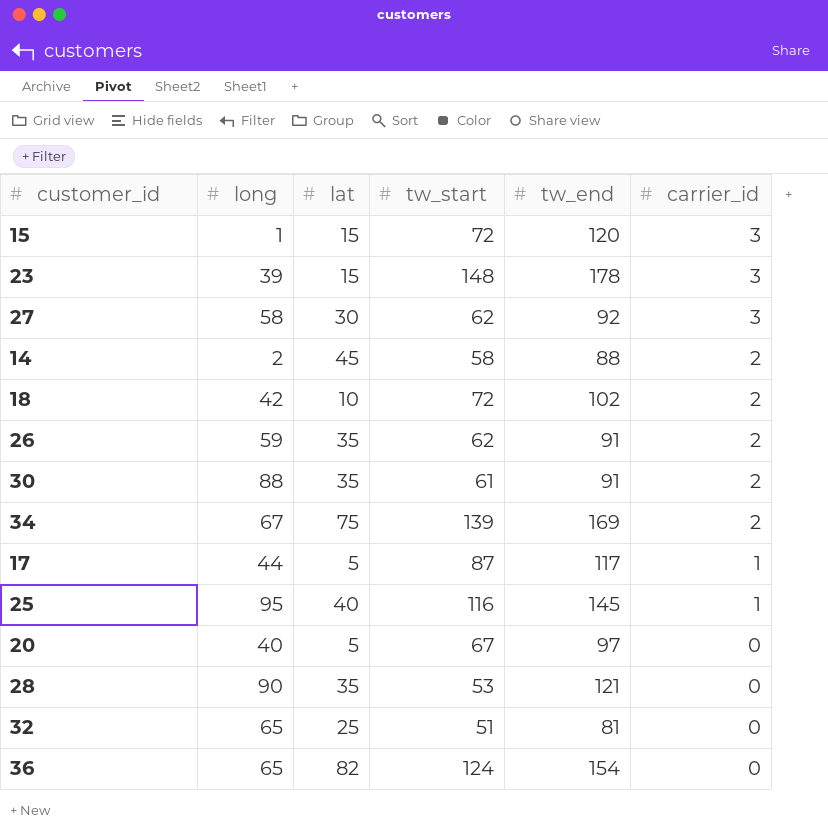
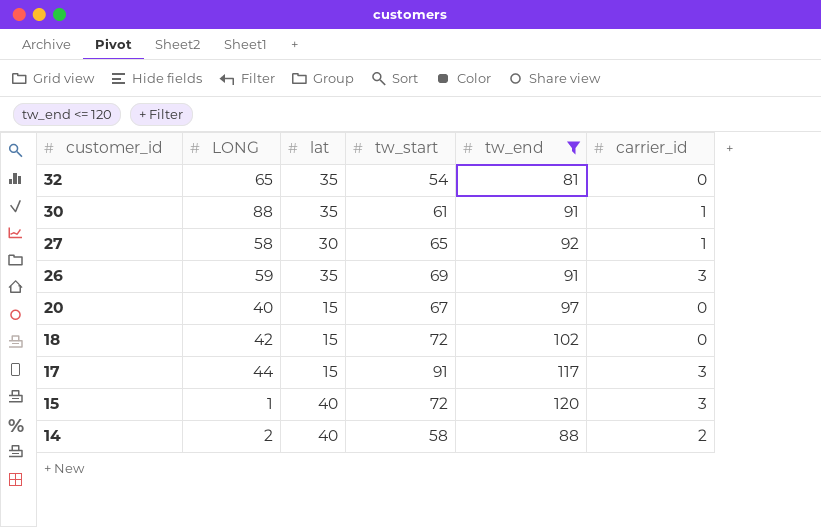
filter: none -> tw_end <= 120
row order: carrier_id descending -> customer_id descending
column name: long -> LONG
32 | lat: 25 -> 35
32 | tw_start: 51 -> 54
30 | carrier_id: 2 -> 1
27 | tw_start: 62 -> 65
27 | carrier_id: 3 -> 1
26 | tw_start: 62 -> 69
26 | carrier_id: 2 -> 3
20 | lat: 5 -> 15
18 | lat: 10 -> 15
18 | carrier_id: 2 -> 0
17 | lat: 5 -> 15
17 | tw_start: 87 -> 91
17 | carrier_id: 1 -> 3
15 | lat: 15 -> 40
14 | lat: 45 -> 40

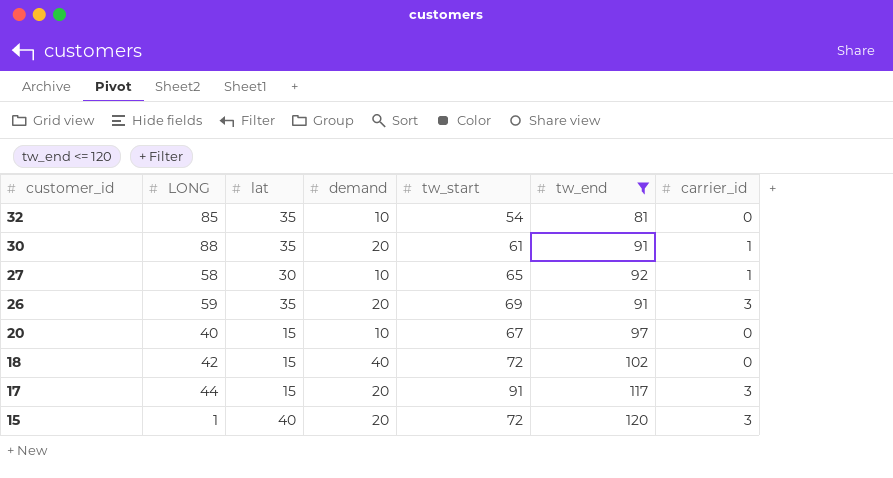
column demand | position: none -> 4
row 14: 2 | 40 | 58 | 88 | 2 -> none
32 | LONG: 65 -> 85

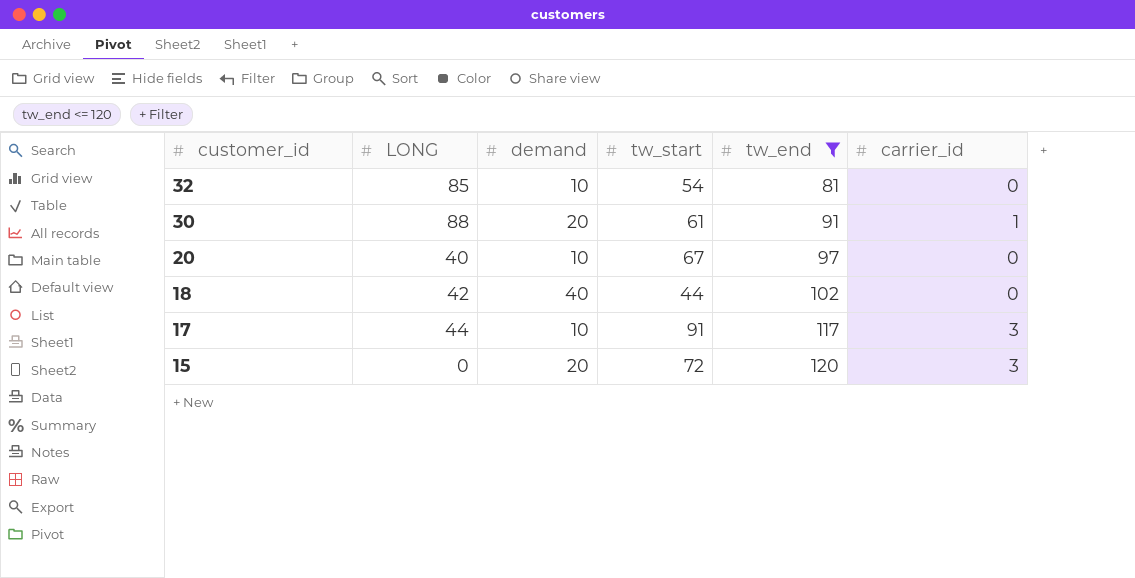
column lat | position: 3 -> none
row 27: 58 | 30 | 10 | 65 | 92 | 1 -> none
row 26: 59 | 35 | 20 | 69 | 91 | 3 -> none
18 | tw_start: 72 -> 44
17 | demand: 20 -> 10
15 | LONG: 1 -> 0

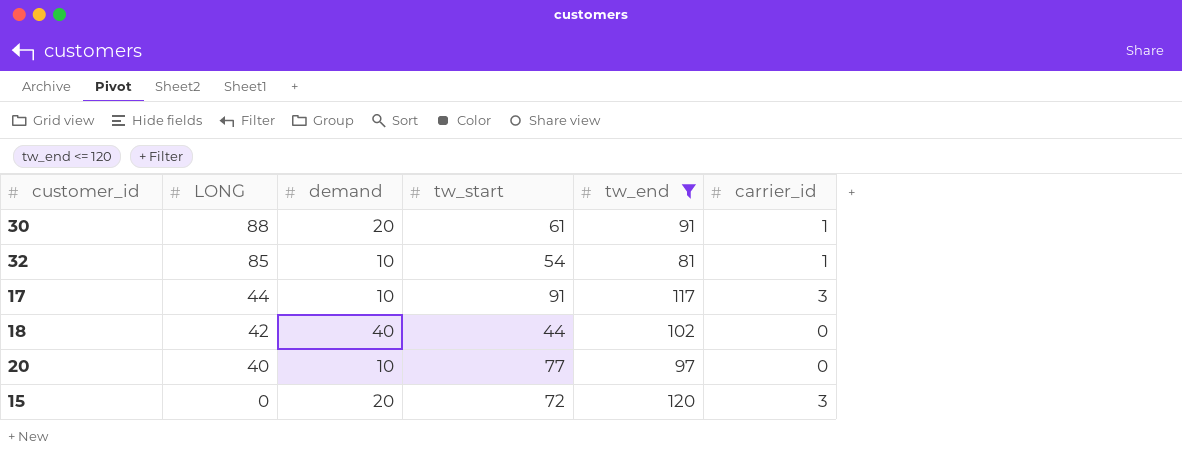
row order: customer_id descending -> LONG descending
32 | carrier_id: 0 -> 1
20 | tw_start: 67 -> 77

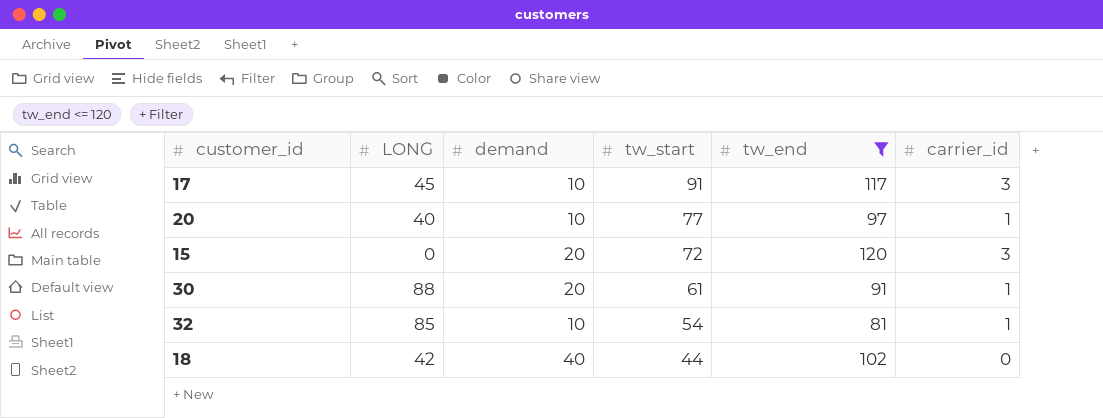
row order: LONG descending -> tw_start descending
17 | LONG: 44 -> 45
20 | carrier_id: 0 -> 1

